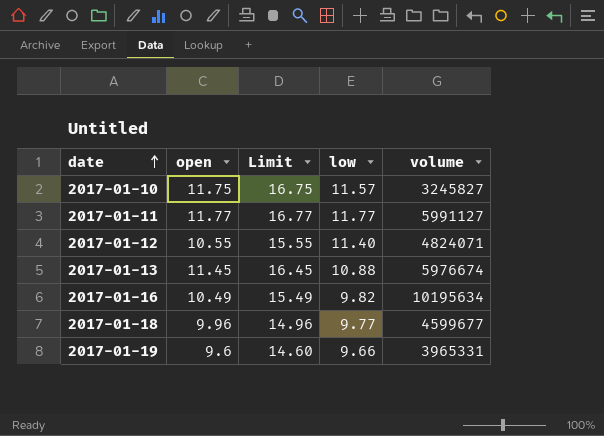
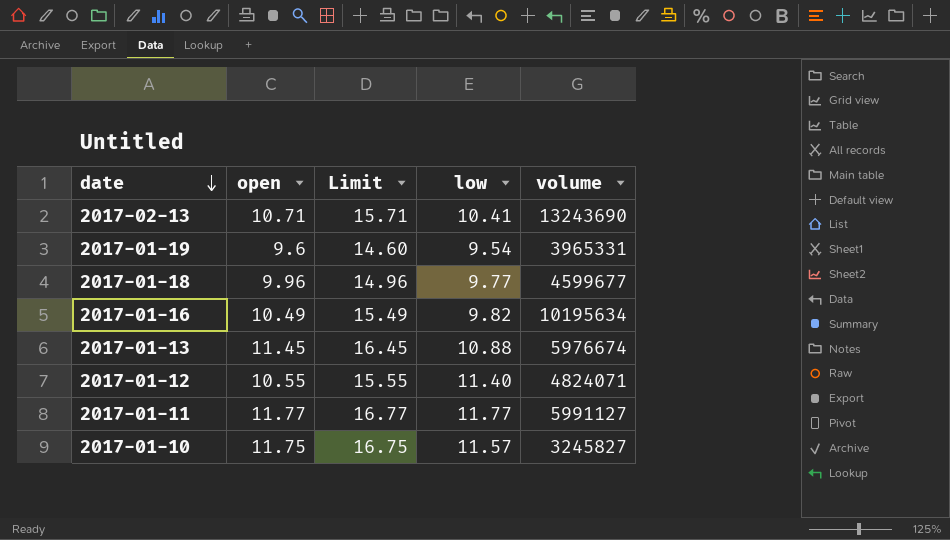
row order: date ascending -> date descending
row 2017-02-13: none -> 10.71 | 15.71 | 10.41 | 13243690
2017-01-19 | low: 9.66 -> 9.54

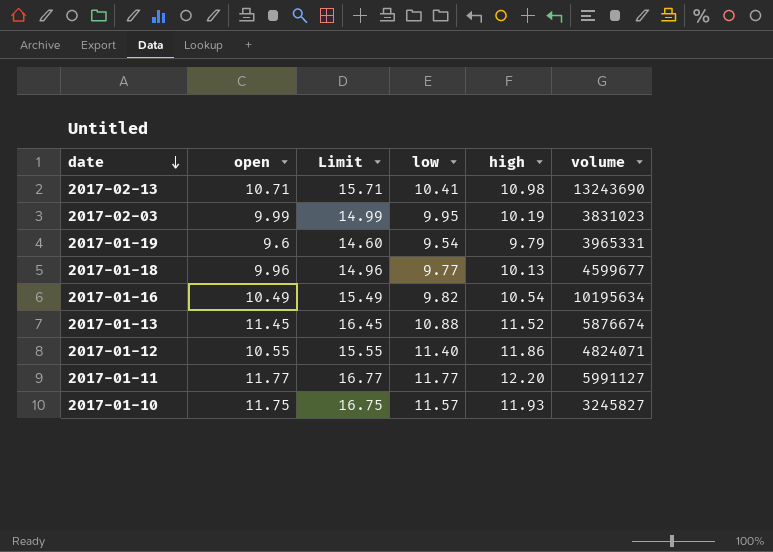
column high | position: none -> 5
row 2017-02-03: none -> 9.99 | 14.99 | 9.95 | 10.19 | 3831023
2017-01-13 | volume: 5976674 -> 5876674

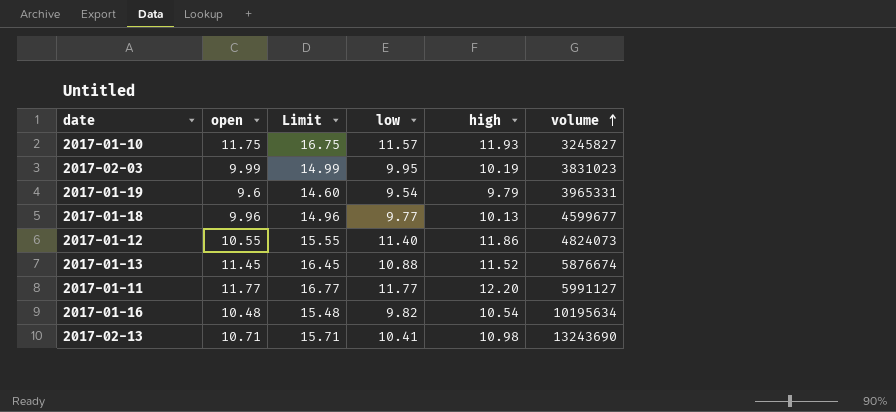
row order: date descending -> volume ascending
2017-01-12 | volume: 4824071 -> 4824073
2017-01-16 | open: 10.49 -> 10.48
2017-01-16 | Limit: 15.49 -> 15.48

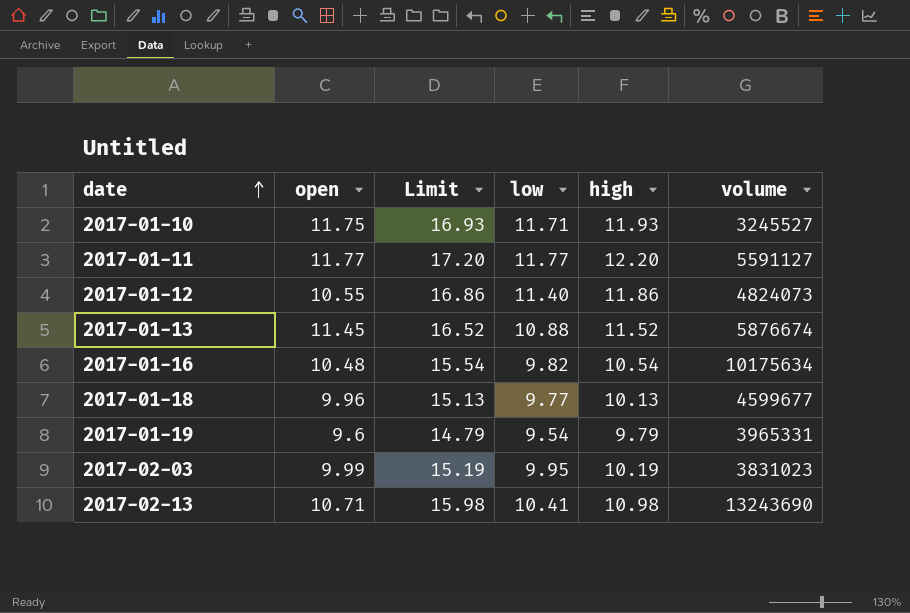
row order: volume ascending -> date ascending
column Limit | formula: [open] + 5 -> [high] + 5
2017-01-10 | low: 11.57 -> 11.71
2017-01-10 | volume: 3245827 -> 3245527
2017-01-11 | volume: 5991127 -> 5591127
2017-01-16 | volume: 10195634 -> 10175634

